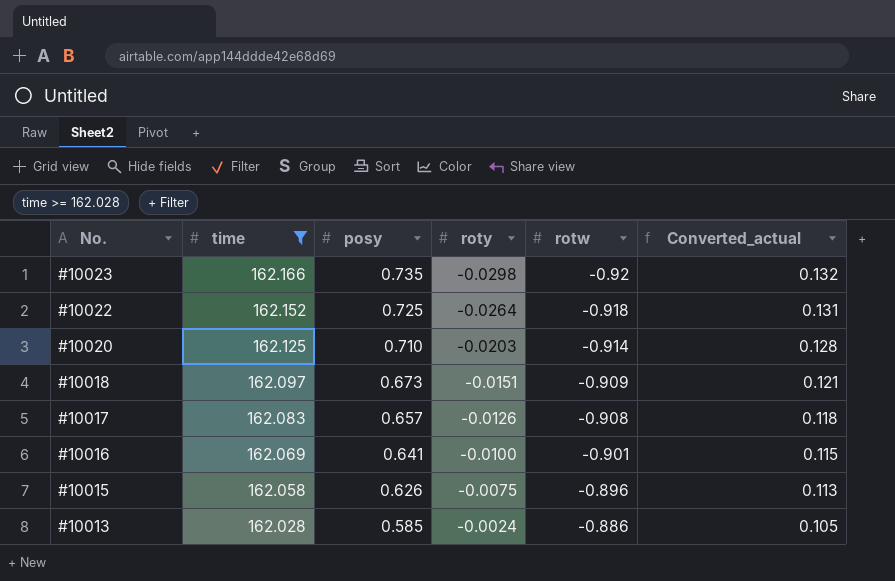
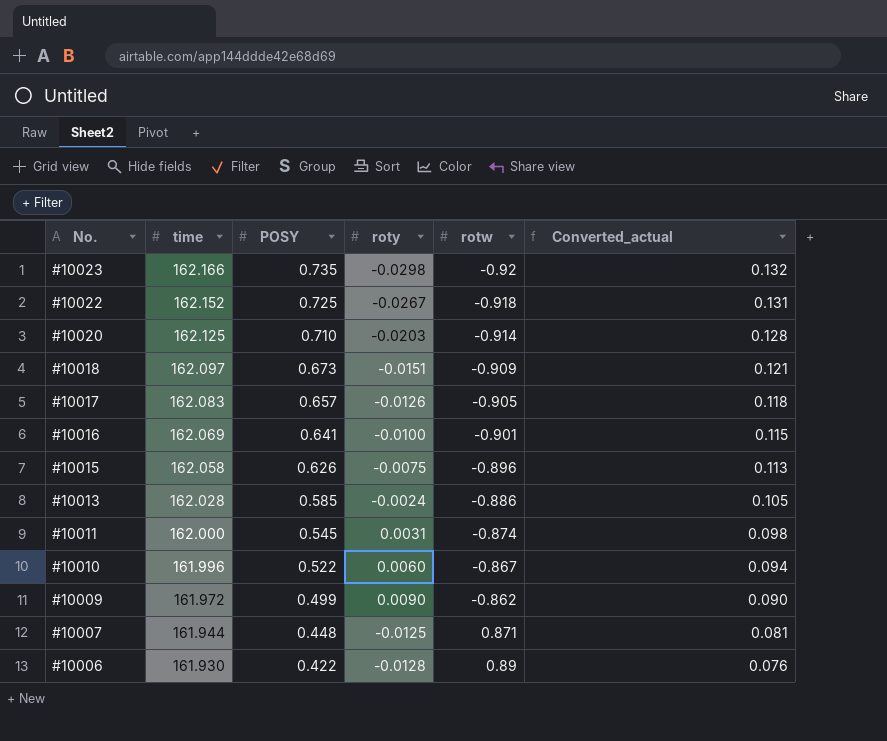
filter: time >= 162.028 -> none
column name: posy -> POSY
#10022 | roty: -0.0264 -> -0.0267
#10017 | rotw: -0.908 -> -0.905

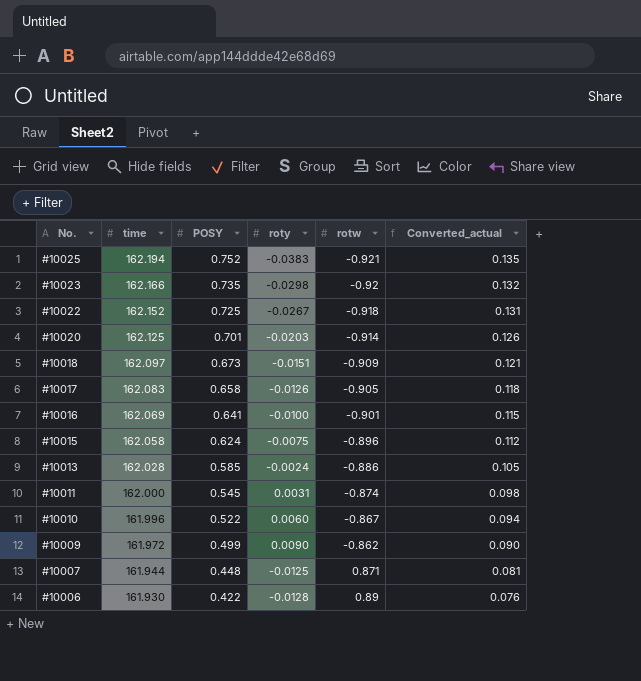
row #10025: none -> 162.194 | 0.752 | -0.0383 | -0.921 | 0.135
#10020 | POSY: 0.710 -> 0.701
#10020 | Converted_actual: 0.128 -> 0.126
#10017 | POSY: 0.657 -> 0.658
#10015 | POSY: 0.626 -> 0.624
#10015 | Converted_actual: 0.113 -> 0.112

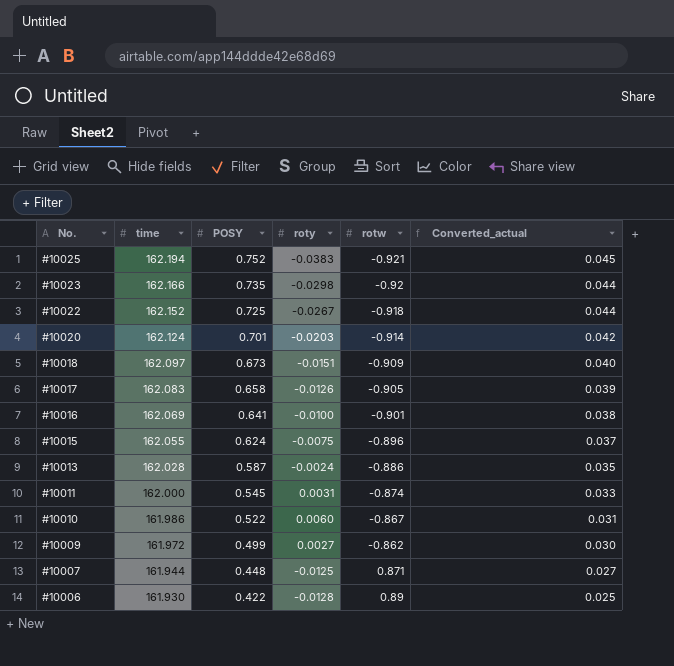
column Converted_actual | formula: [POSY] * 0.18 -> [POSY] * 0.06
#10020 | time: 162.125 -> 162.124
#10015 | time: 162.058 -> 162.055
#10013 | POSY: 0.585 -> 0.587
#10010 | time: 161.996 -> 161.986
#10009 | roty: 0.0090 -> 0.0027

